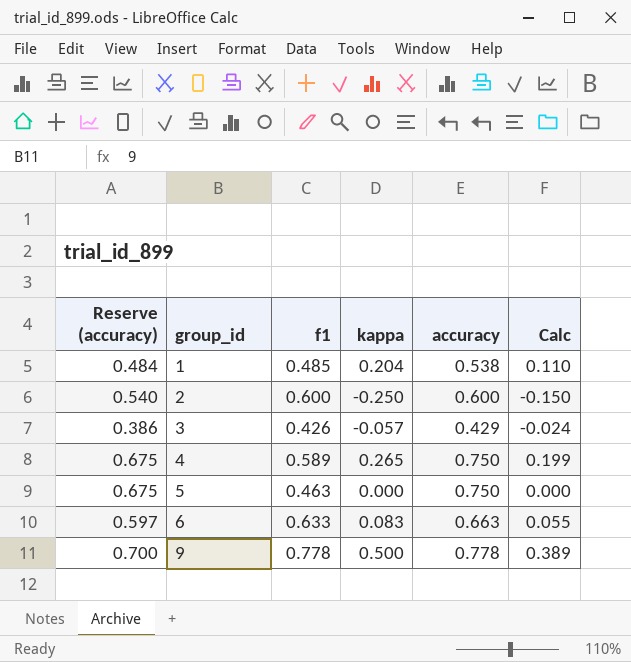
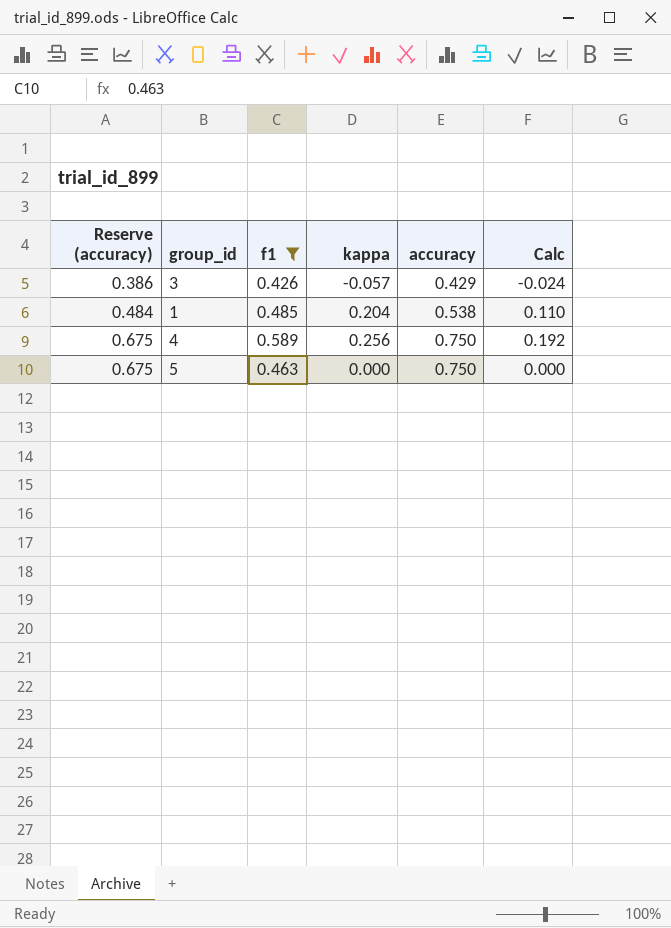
filter: none -> f1 <= 0.589
row order: group_id ascending -> Reserve (accuracy) ascending
4 | kappa: 0.265 -> 0.256
4 | Calc: 0.199 -> 0.192

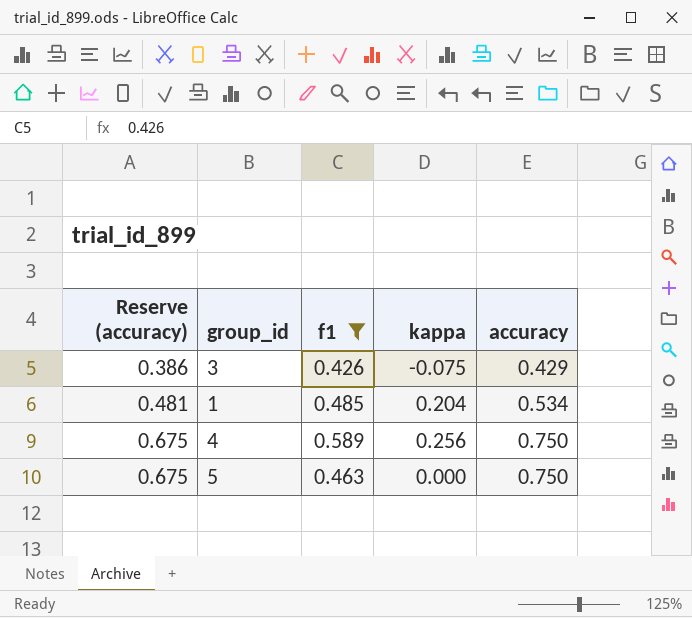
column Calc | formula: [kappa] * [accuracy] -> none
3 | kappa: -0.057 -> -0.075
1 | Reserve (accuracy): 0.484 -> 0.481
1 | accuracy: 0.538 -> 0.534

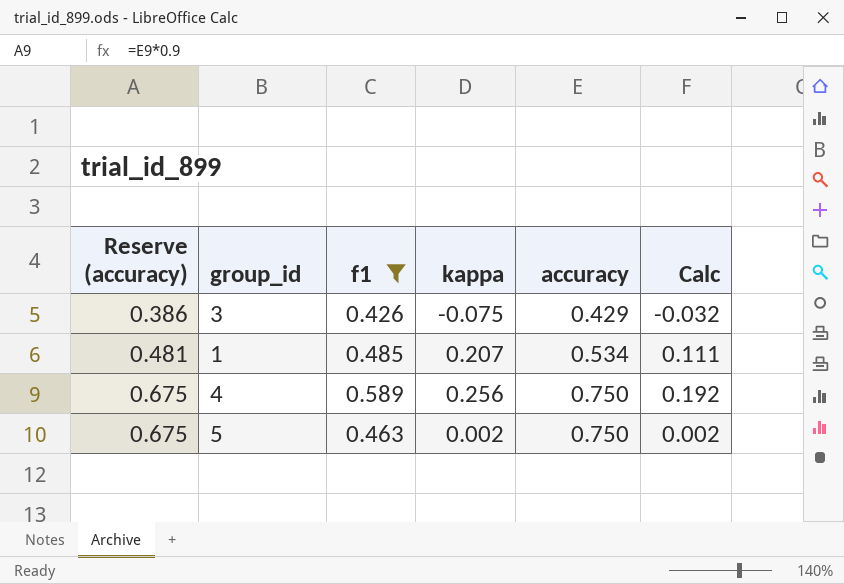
column Calc | formula: none -> [kappa] * [accuracy]
1 | kappa: 0.204 -> 0.207
5 | kappa: 0.000 -> 0.002

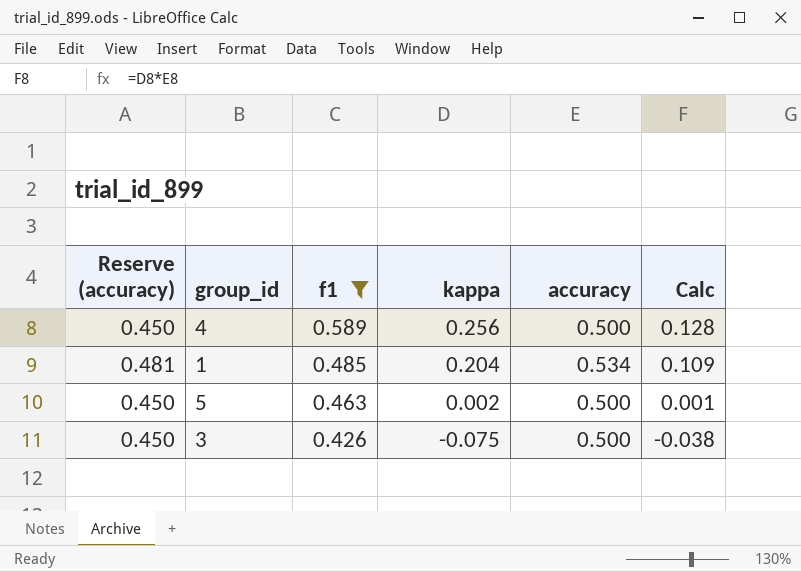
row order: Reserve (accuracy) ascending -> f1 descending
4 | Reserve (accuracy): 0.675 -> 0.450
4 | accuracy: 0.750 -> 0.500
4 | Calc: 0.192 -> 0.128
1 | kappa: 0.207 -> 0.204
1 | Calc: 0.111 -> 0.109
5 | Reserve (accuracy): 0.675 -> 0.450
5 | accuracy: 0.750 -> 0.500
5 | Calc: 0.002 -> 0.001
3 | Reserve (accuracy): 0.386 -> 0.450
3 | accuracy: 0.429 -> 0.500
3 | Calc: -0.032 -> -0.038

